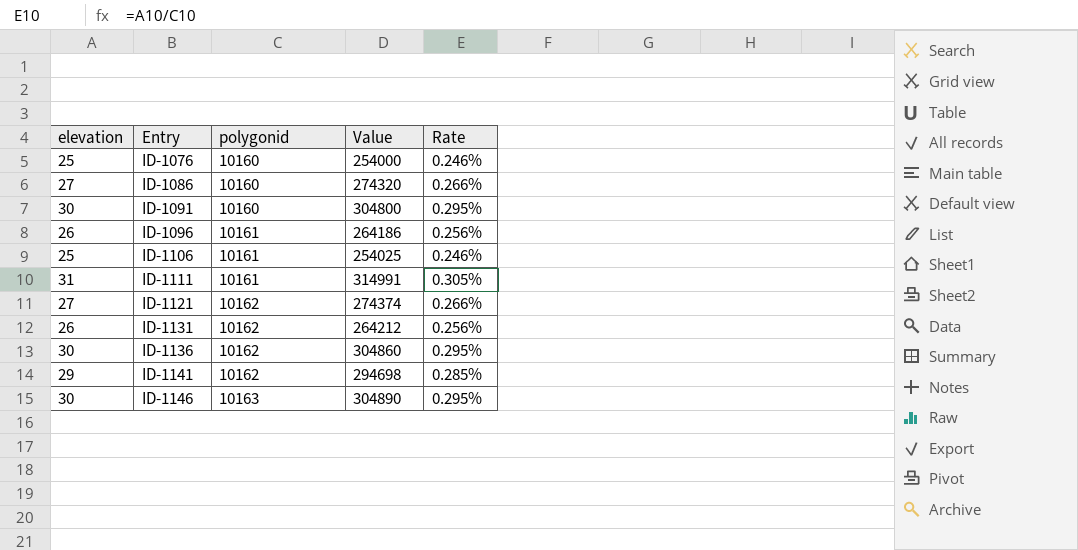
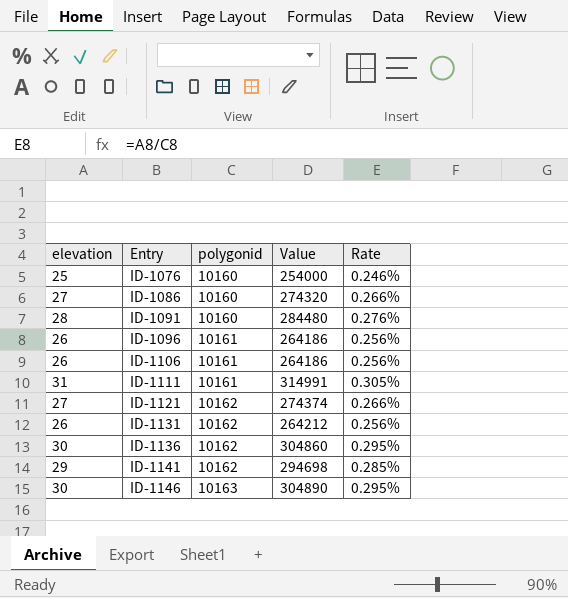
ID-1091 | elevation: 30 -> 28
ID-1091 | Value: 304800 -> 284480
ID-1091 | Rate: 0.295% -> 0.276%
ID-1106 | elevation: 25 -> 26
ID-1106 | Value: 254025 -> 264186
ID-1106 | Rate: 0.246% -> 0.256%

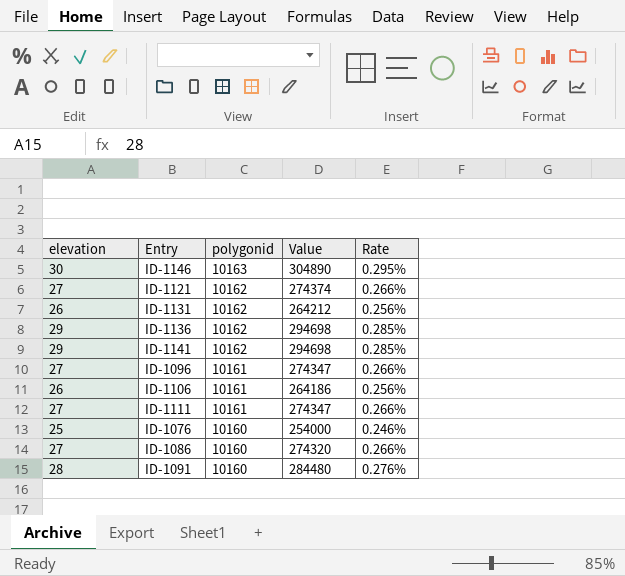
row order: Entry ascending -> polygonid descending
ID-1136 | elevation: 30 -> 29
ID-1136 | Value: 304860 -> 294698
ID-1136 | Rate: 0.295% -> 0.285%
ID-1096 | elevation: 26 -> 27
ID-1096 | Value: 264186 -> 274347
ID-1096 | Rate: 0.256% -> 0.266%
ID-1111 | elevation: 31 -> 27
ID-1111 | Value: 314991 -> 274347
ID-1111 | Rate: 0.305% -> 0.266%

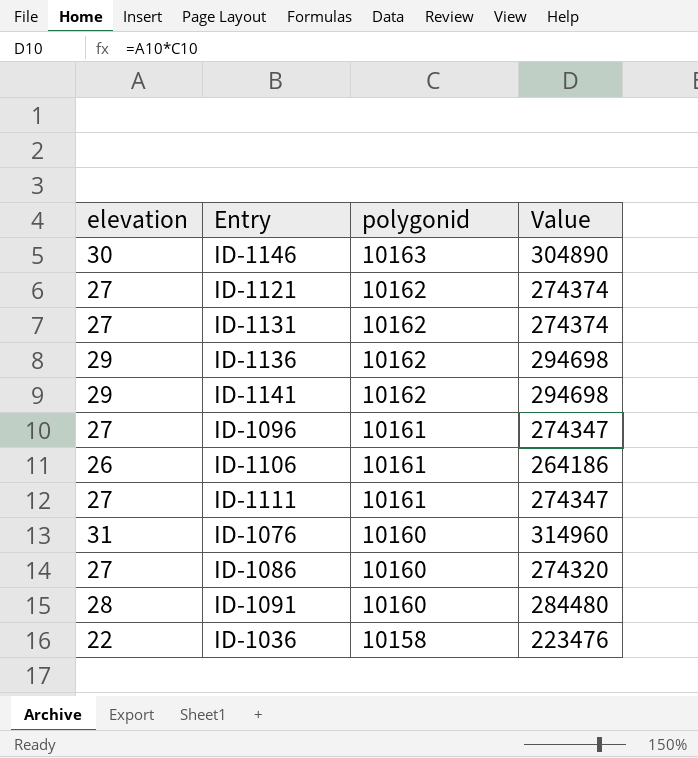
column Rate | formula: [elevation] / [polygonid] -> none
ID-1131 | elevation: 26 -> 27
ID-1131 | Value: 264212 -> 274374
ID-1076 | elevation: 25 -> 31
ID-1076 | Value: 254000 -> 314960
row ID-1036: none -> 22 | 10158 | 223476

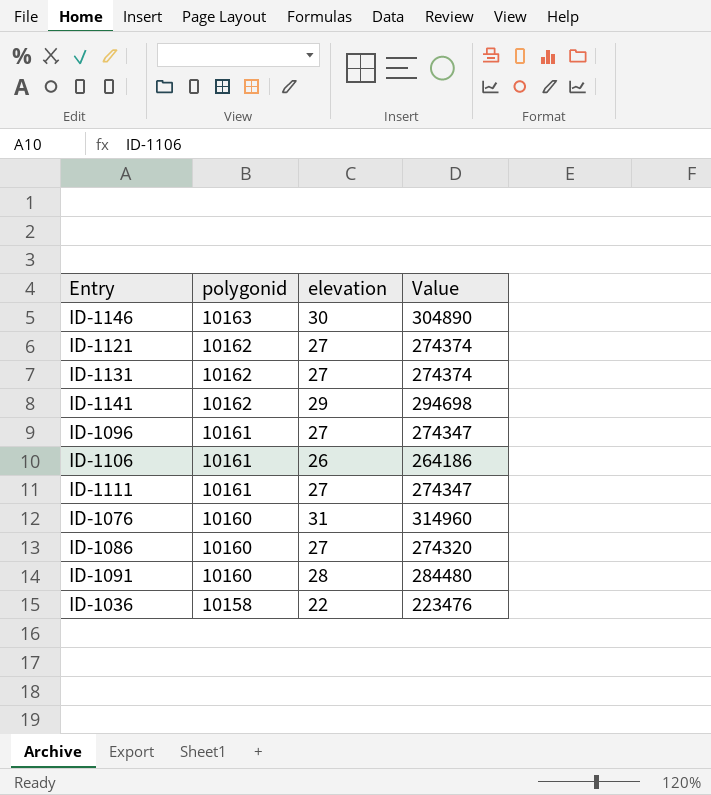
column elevation | position: 1 -> 3
row ID-1136: 29 | 10162 | 294698 -> none

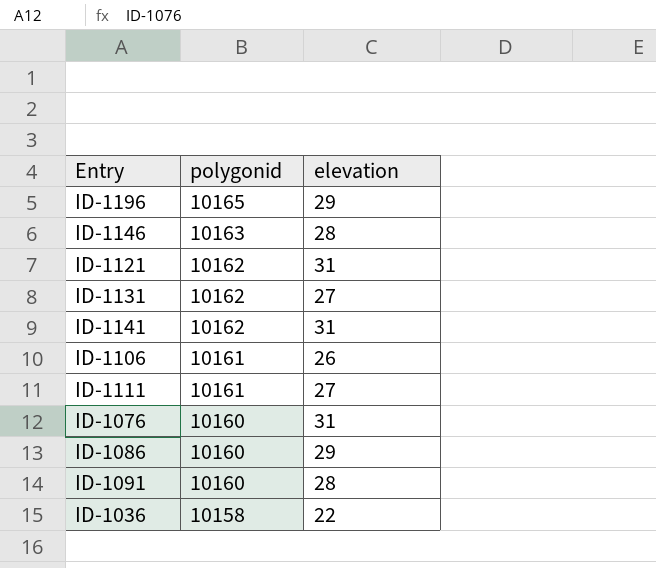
column Value | formula: [polygonid] * [elevation] -> none
row ID-1096: 10161 | 27 | 274347 -> none
row ID-1196: none -> 10165 | 29
ID-1146 | elevation: 30 -> 28
ID-1121 | elevation: 27 -> 31
ID-1141 | elevation: 29 -> 31
ID-1086 | elevation: 27 -> 29

